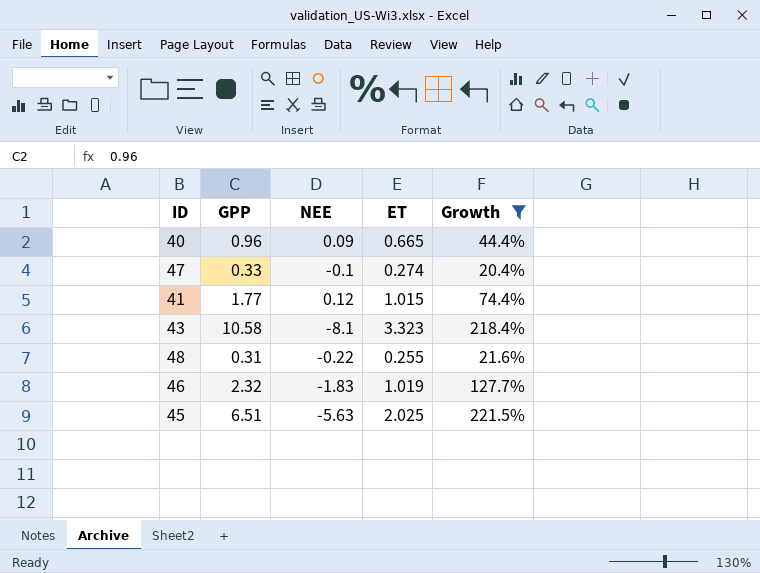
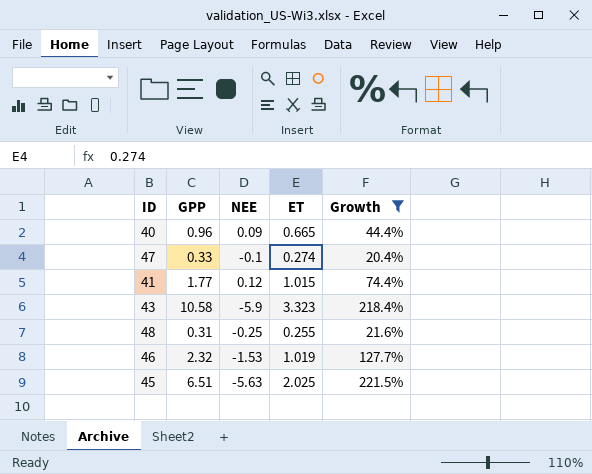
43 | NEE: -8.1 -> -5.9
48 | NEE: -0.22 -> -0.25
46 | NEE: -1.83 -> -1.53

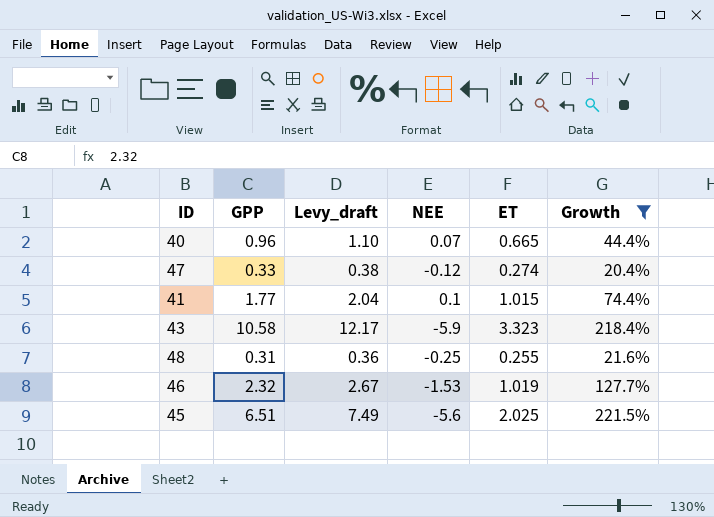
column Levy_draft | formula: none -> [GPP] * 1.15
40 | NEE: 0.09 -> 0.07
47 | NEE: -0.1 -> -0.12
41 | NEE: 0.12 -> 0.1
45 | NEE: -5.63 -> -5.6

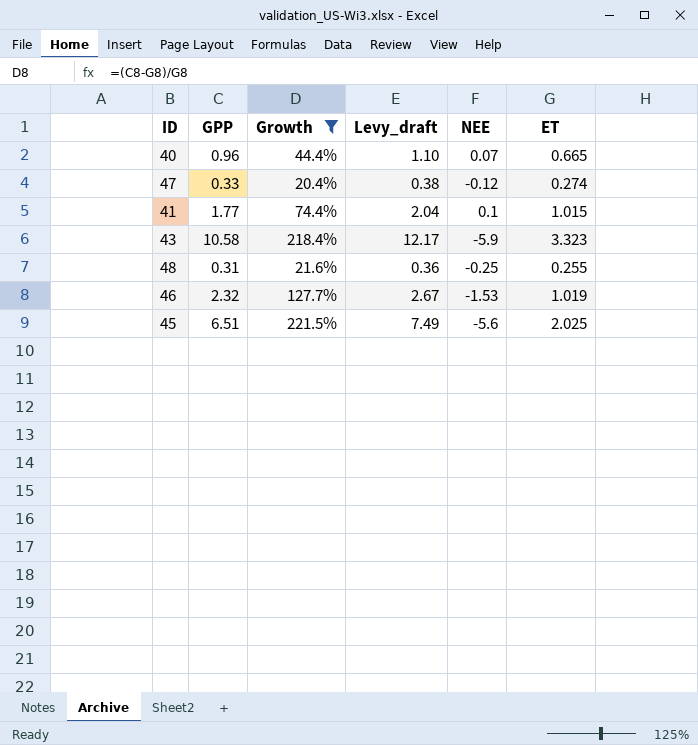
column Growth | position: 6 -> 3

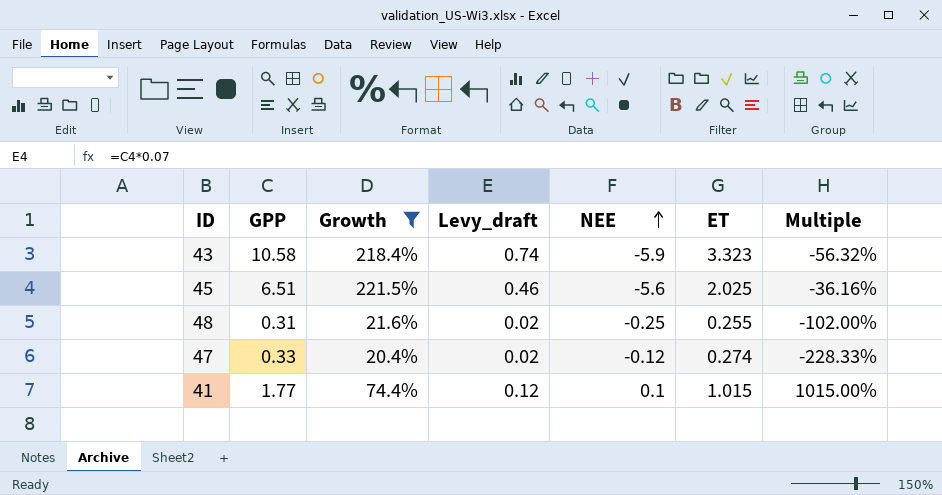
row order: none -> NEE ascending
column Levy_draft | formula: [GPP] * 1.15 -> [GPP] * 0.07
column Multiple | formula: none -> [ET] / [NEE]
row 40: 0.96 | 44.4% | 1.10 | 0.07 | 0.665 -> none
row 46: 2.32 | 127.7% | 2.67 | -1.53 | 1.019 -> none

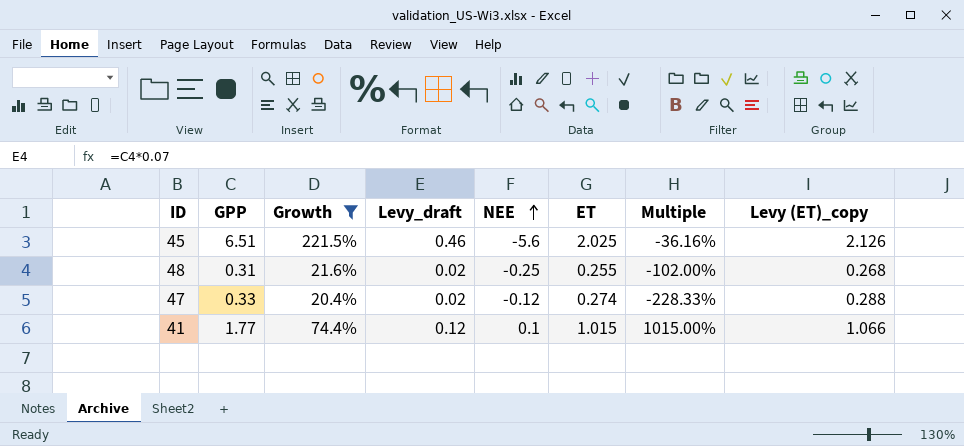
column Levy (ET)_copy | formula: none -> [ET] * 1.05
row 43: 10.58 | 218.4% | 0.74 | -5.9 | 3.323 | -56.32% -> none

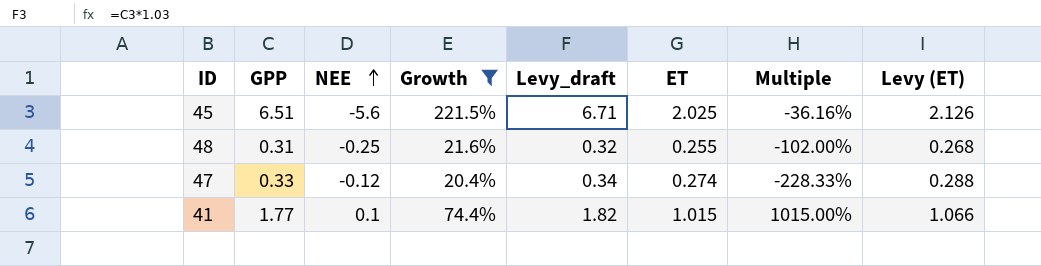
column NEE | position: 5 -> 3
column Levy_draft | formula: [GPP] * 0.07 -> [GPP] * 1.03
column name: Levy (ET)_copy -> Levy (ET)

